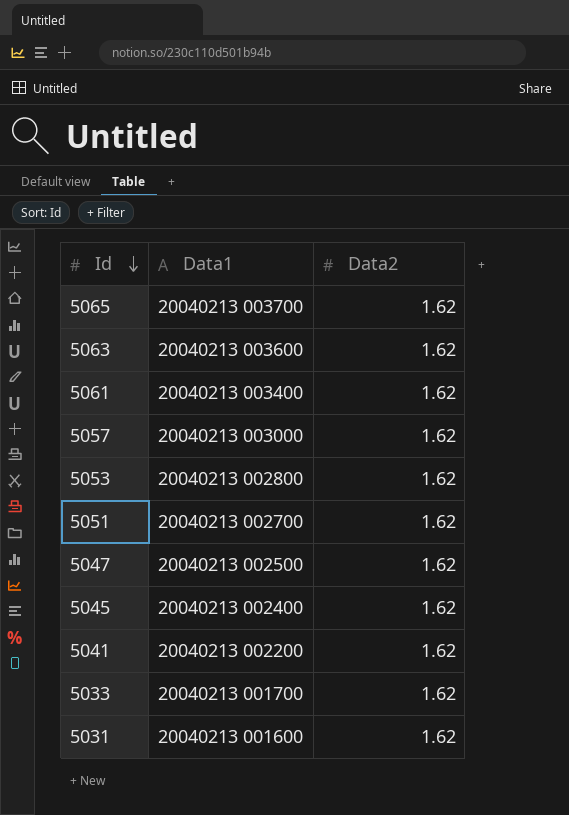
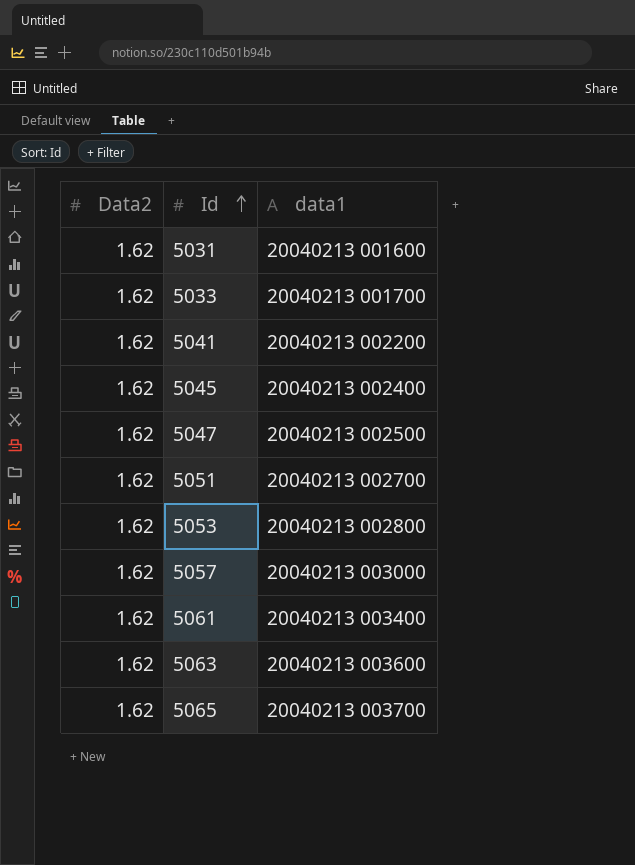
row order: Id descending -> Id ascending
column Data2 | position: 3 -> 1
column name: Data1 -> data1

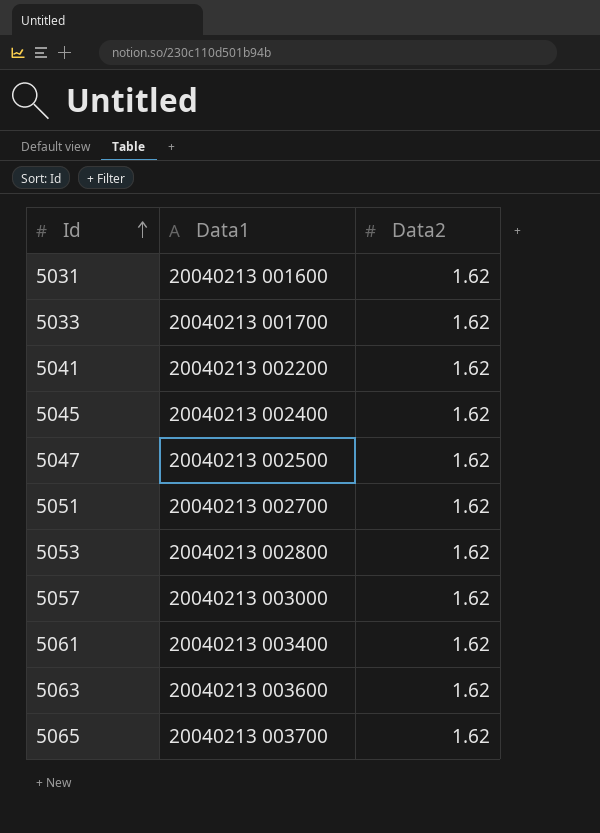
column name: data1 -> Data1
column Data2 | position: 1 -> 3

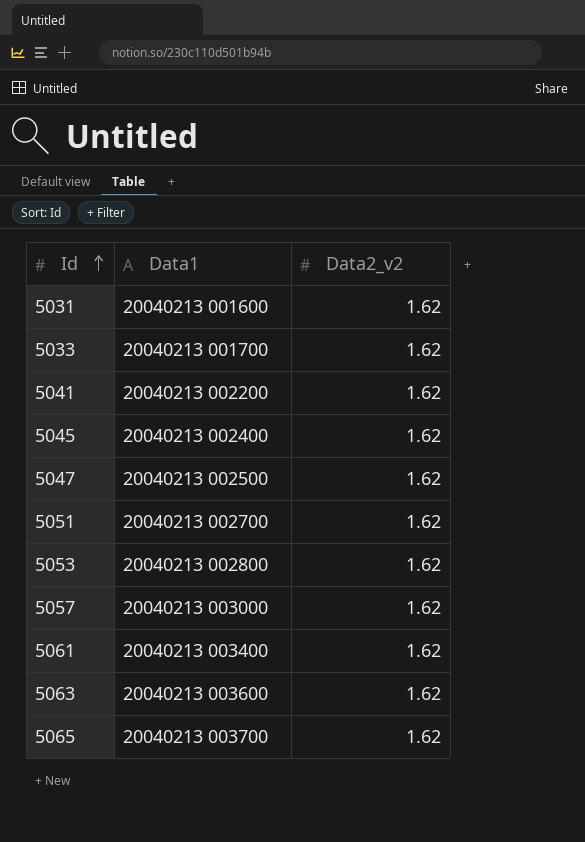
column name: Data2 -> Data2_v2

